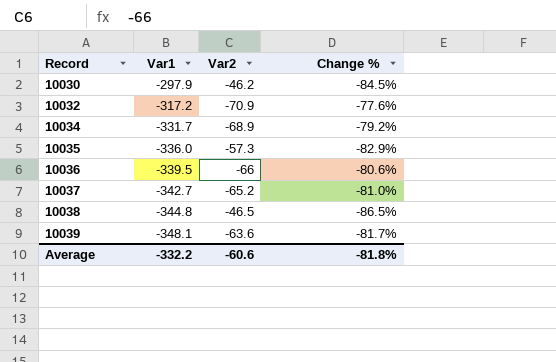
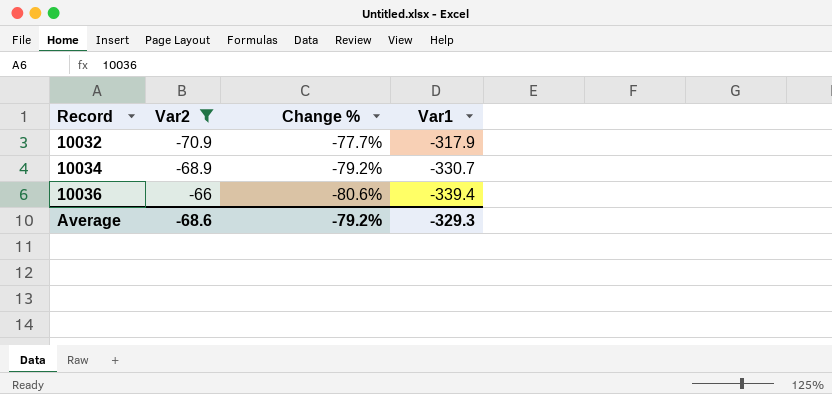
filter: none -> Var2 <= -66
column Var1 | position: 2 -> 4
10032 | Change %: -77.6% -> -77.7%
10032 | Var1: -317.2 -> -317.9
10034 | Var1: -331.7 -> -330.7
10036 | Var1: -339.5 -> -339.4
Average | Var2: -60.6 -> -68.6
Average | Change %: -81.8% -> -79.2%
Average | Var1: -332.2 -> -329.3

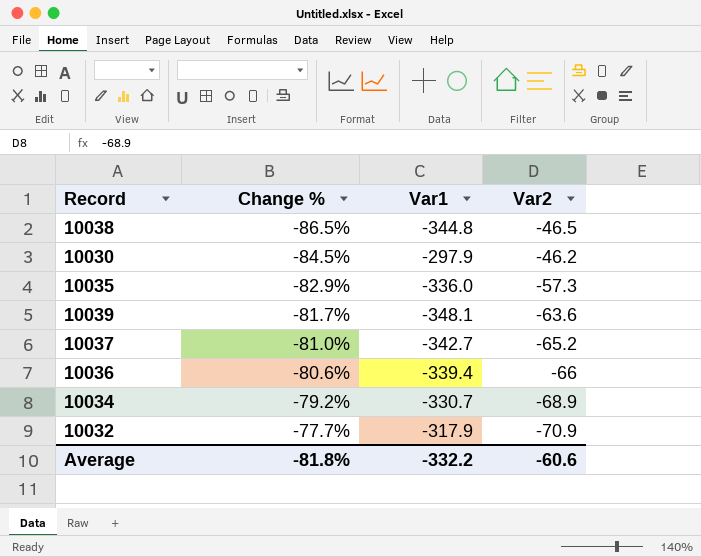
filter: Var2 <= -66 -> none
row order: Record ascending -> Change % ascending
column Var2 | position: 2 -> 4
Average | Change %: -79.2% -> -81.8%
Average | Var1: -329.3 -> -332.2
Average | Var2: -68.6 -> -60.6

